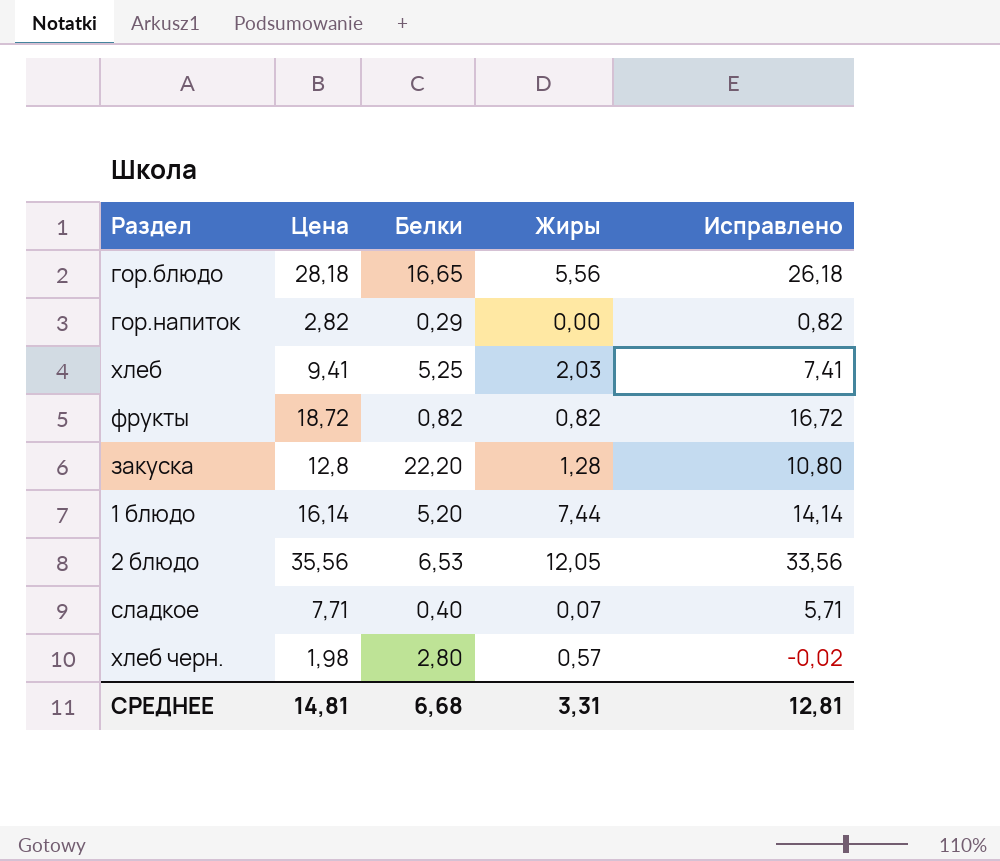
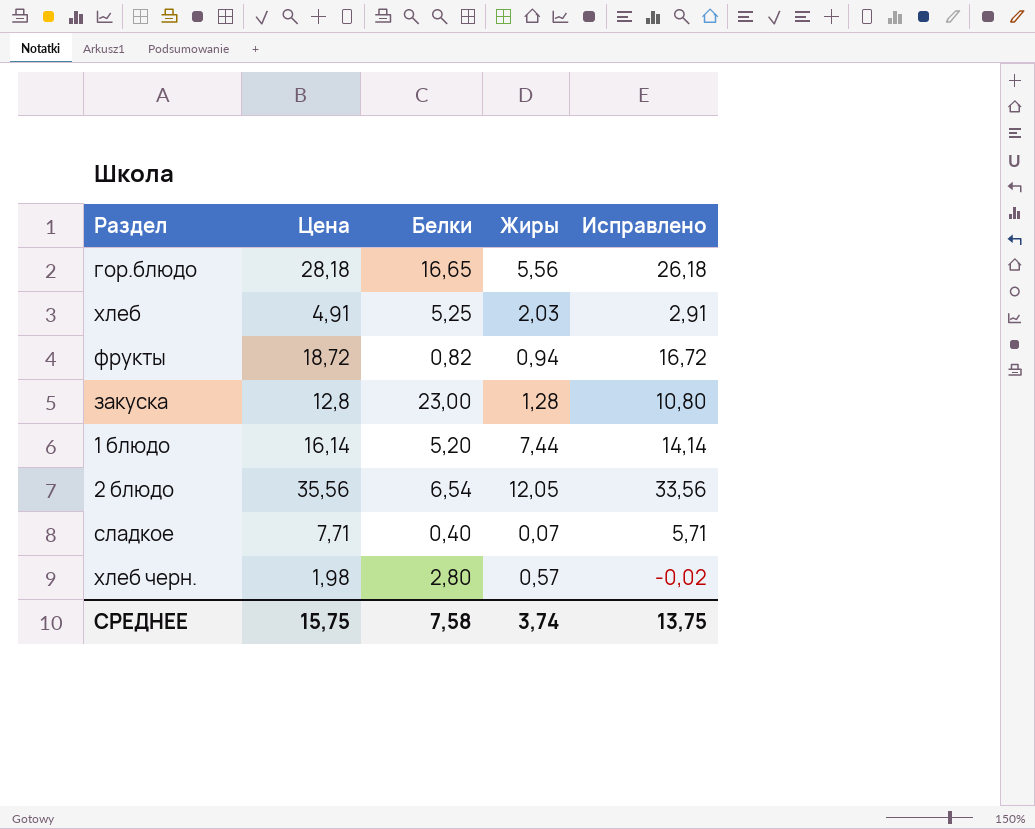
row гор.напиток: 2,82 | 0,29 | 0,00 | 0,82 -> none
хлеб | Цена: 9,41 -> 4,91
хлеб | Исправлено: 7,41 -> 2,91
фрукты | Жиры: 0,82 -> 0,94
закуска | Белки: 22,20 -> 23,00
2 блюдо | Белки: 6,53 -> 6,54
СРЕДНЕЕ | Цена: 14,81 -> 15,75
СРЕДНЕЕ | Белки: 6,68 -> 7,58
СРЕДНЕЕ | Жиры: 3,31 -> 3,74
СРЕДНЕЕ | Исправлено: 12,81 -> 13,75

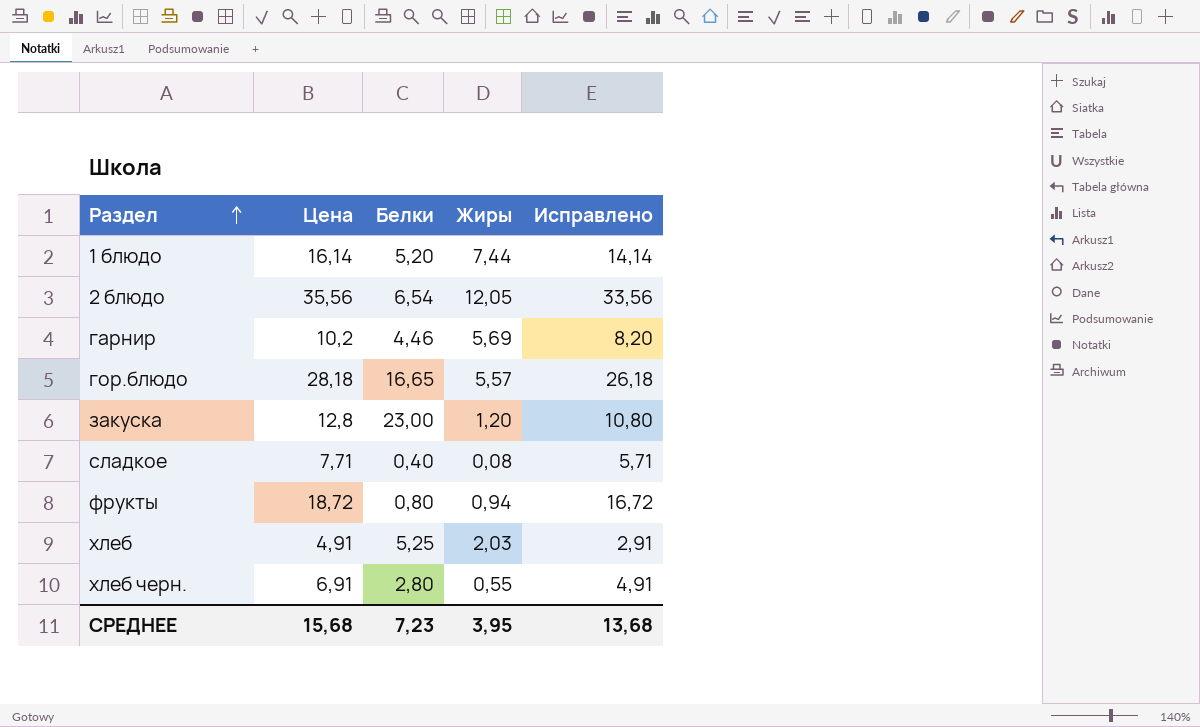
row order: none -> Раздел ascending
row гарнир: none -> 10,2 | 4,46 | 5,69 | 8,20
гор.блюдо | Жиры: 5,56 -> 5,57
закуска | Жиры: 1,28 -> 1,20
сладкое | Жиры: 0,07 -> 0,08
фрукты | Белки: 0,82 -> 0,80
хлеб черн. | Цена: 1,98 -> 6,91
хлеб черн. | Жиры: 0,57 -> 0,55
хлеб черн. | Исправлено: -0,02 -> 4,91
СРЕДНЕЕ | Цена: 15,75 -> 15,68
СРЕДНЕЕ | Белки: 7,58 -> 7,23
СРЕДНЕЕ | Жиры: 3,74 -> 3,95
СРЕДНЕЕ | Исправлено: 13,75 -> 13,68

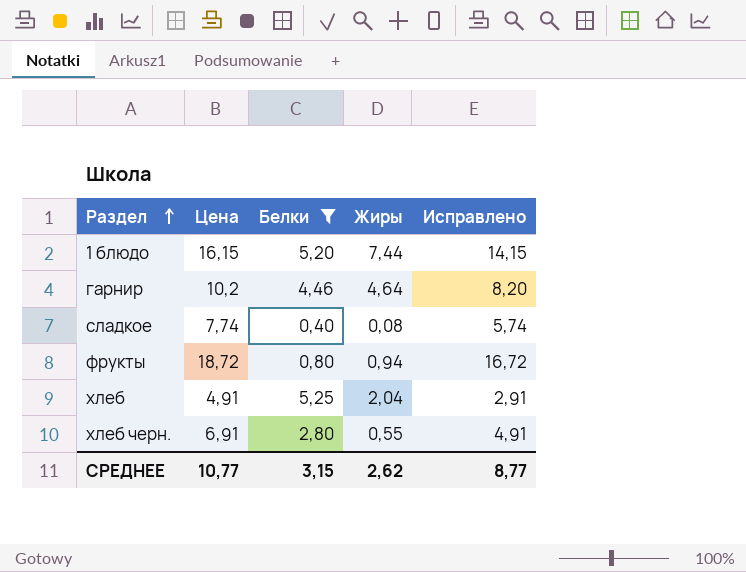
filter: none -> Белки <= 5,25
1 блюдо | Цена: 16,14 -> 16,15
1 блюдо | Исправлено: 14,14 -> 14,15
гарнир | Жиры: 5,69 -> 4,64
сладкое | Цена: 7,71 -> 7,74
сладкое | Исправлено: 5,71 -> 5,74
хлеб | Жиры: 2,03 -> 2,04
СРЕДНЕЕ | Цена: 15,68 -> 10,77
СРЕДНЕЕ | Белки: 7,23 -> 3,15
СРЕДНЕЕ | Жиры: 3,95 -> 2,62
СРЕДНЕЕ | Исправлено: 13,68 -> 8,77

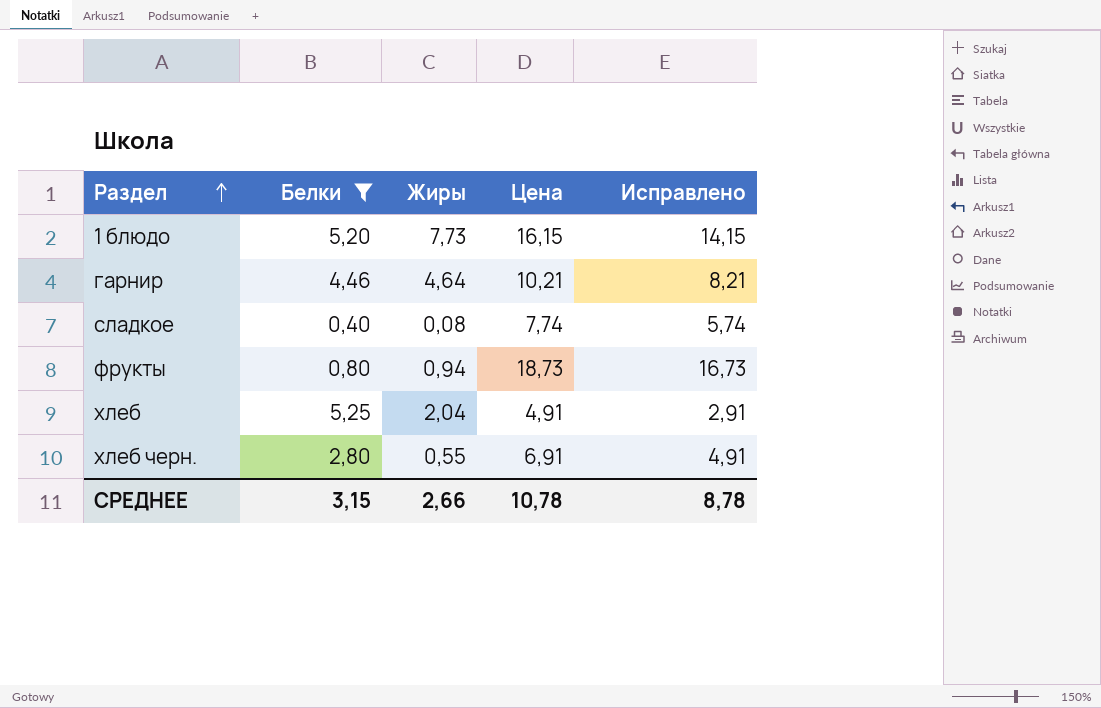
column Цена | position: 2 -> 4
1 блюдо | Жиры: 7,44 -> 7,73
гарнир | Цена: 10,2 -> 10,21
гарнир | Исправлено: 8,20 -> 8,21
фрукты | Цена: 18,72 -> 18,73
фрукты | Исправлено: 16,72 -> 16,73
СРЕДНЕЕ | Жиры: 2,62 -> 2,66
СРЕДНЕЕ | Цена: 10,77 -> 10,78
СРЕДНЕЕ | Исправлено: 8,77 -> 8,78

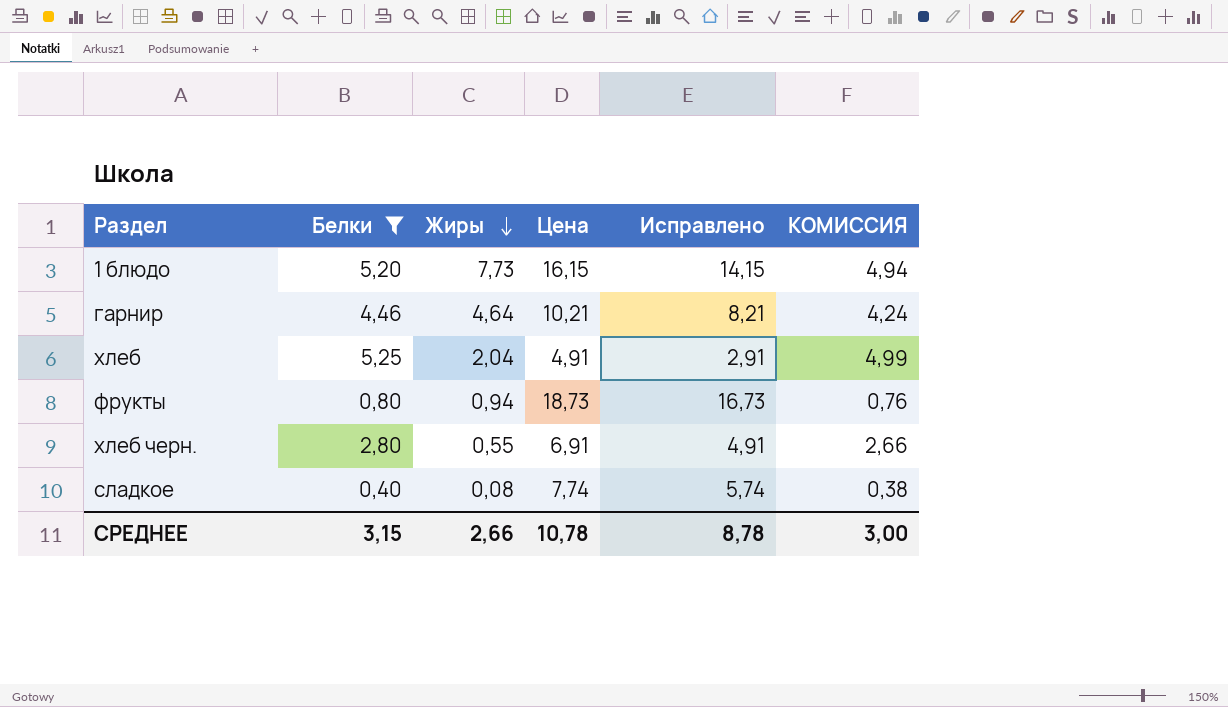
row order: Раздел ascending -> Жиры descending
column КОМИССИЯ | formula: none -> [Белки] * 0,95

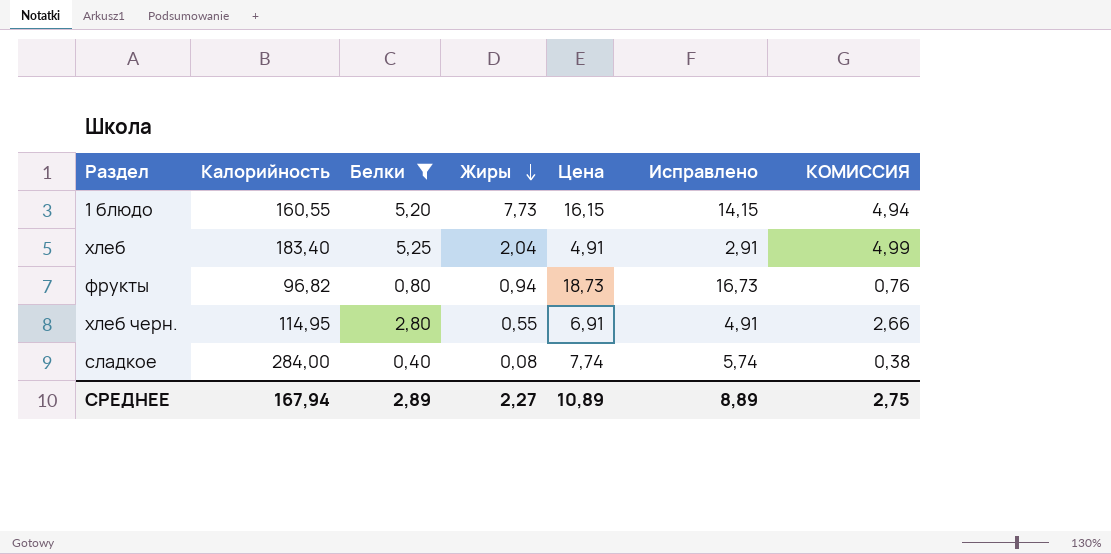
column Калорийность | position: none -> 2
row гарнир: 4,46 | 4,64 | 10,21 | 8,21 | 4,24 -> none
СРЕДНЕЕ | Белки: 3,15 -> 2,89
СРЕДНЕЕ | Жиры: 2,66 -> 2,27
СРЕДНЕЕ | Цена: 10,78 -> 10,89
СРЕДНЕЕ | Исправлено: 8,78 -> 8,89
СРЕДНЕЕ | КОМИССИЯ: 3,00 -> 2,75

